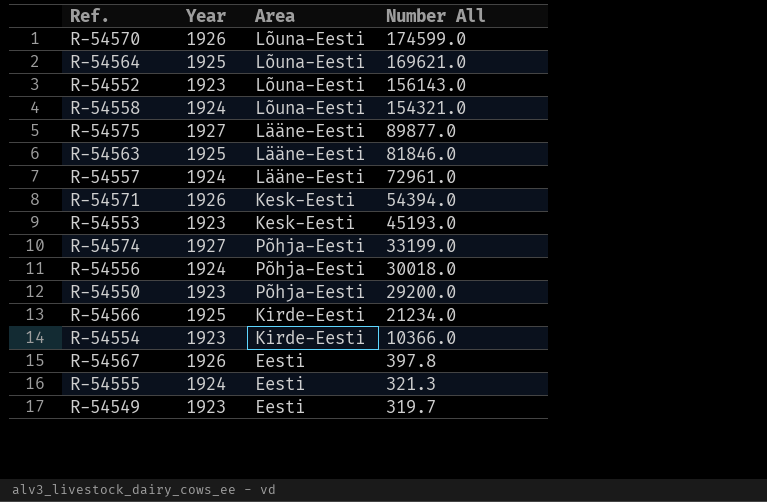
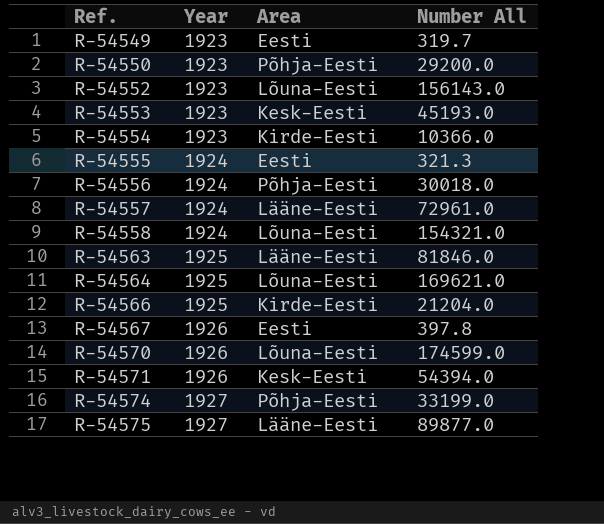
row order: Number All descending -> Ref. ascending
R-54566 | Number All: 21234.0 -> 21204.0

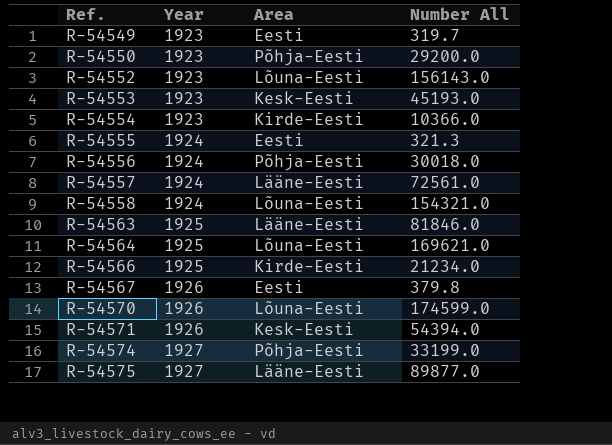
R-54557 | Number All: 72961.0 -> 72561.0
R-54566 | Number All: 21204.0 -> 21234.0
R-54567 | Number All: 397.8 -> 379.8

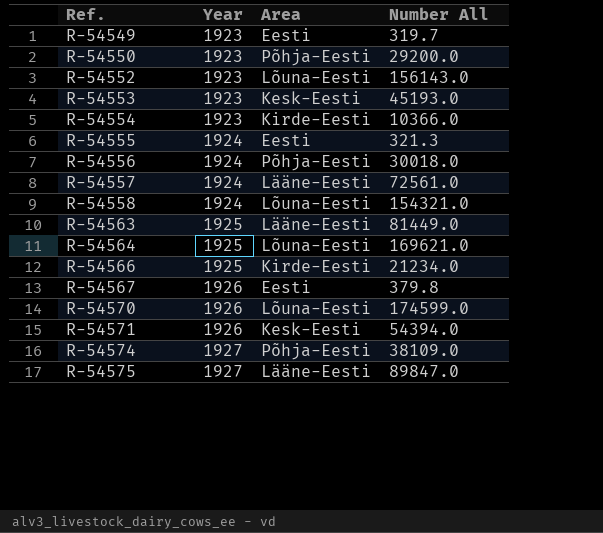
R-54563 | Number All: 81846.0 -> 81449.0
R-54574 | Number All: 33199.0 -> 38109.0
R-54575 | Number All: 89877.0 -> 89847.0

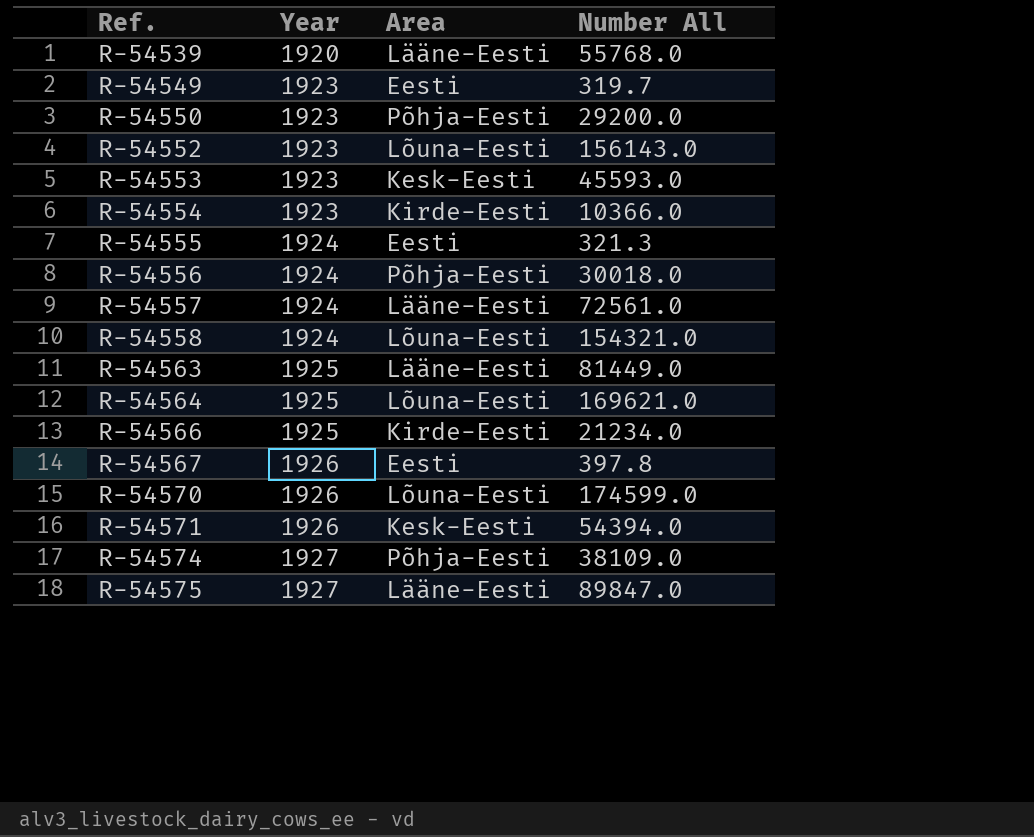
row R-54539: none -> 1920 | Lääne-Eesti | 55768.0
R-54553 | Number All: 45193.0 -> 45593.0
R-54567 | Number All: 379.8 -> 397.8

